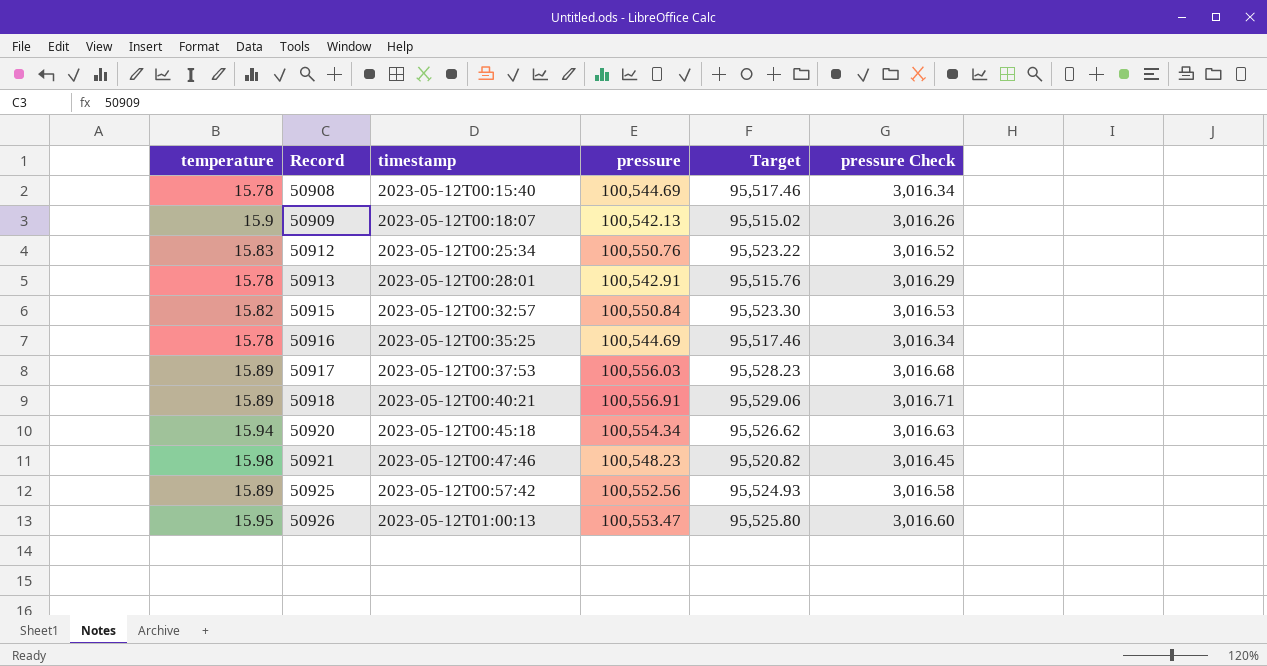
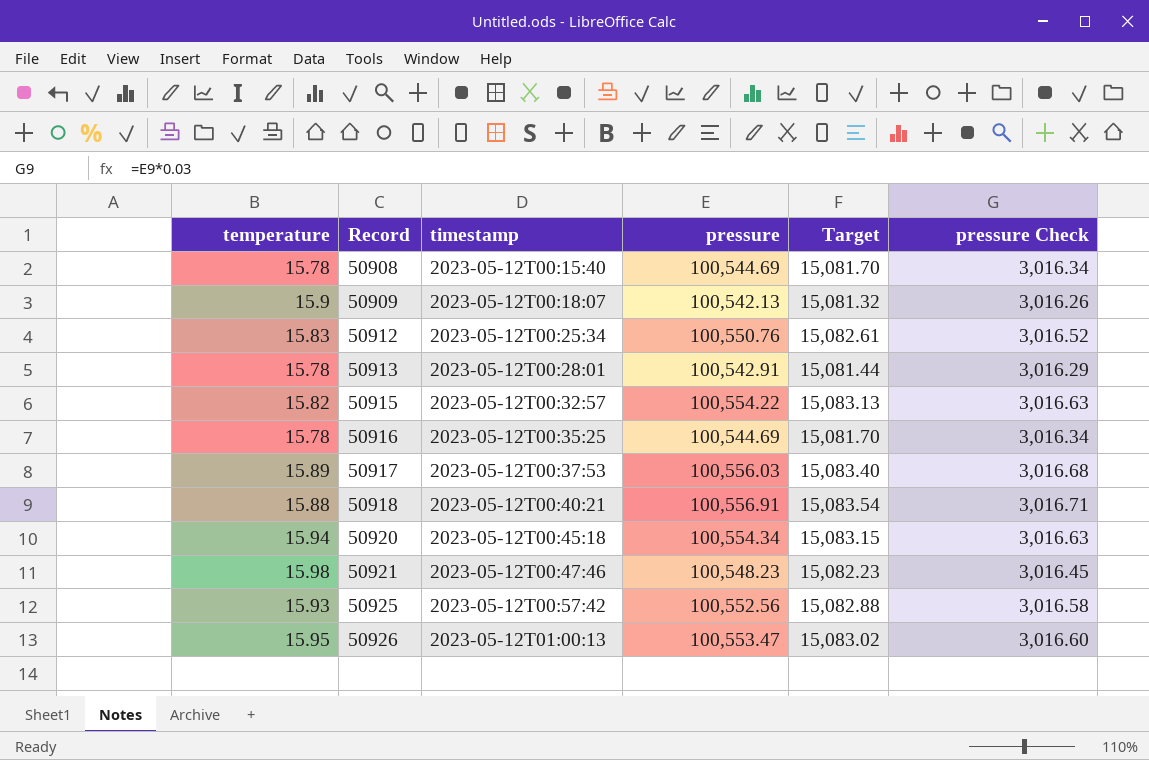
column Target | formula: [pressure] * 0.95 -> [pressure] * 0.15
50915 | pressure: 100,550.84 -> 100,554.22
50915 | pressure Check: 3,016.53 -> 3,016.63
50918 | temperature: 15.89 -> 15.88
50925 | temperature: 15.89 -> 15.93

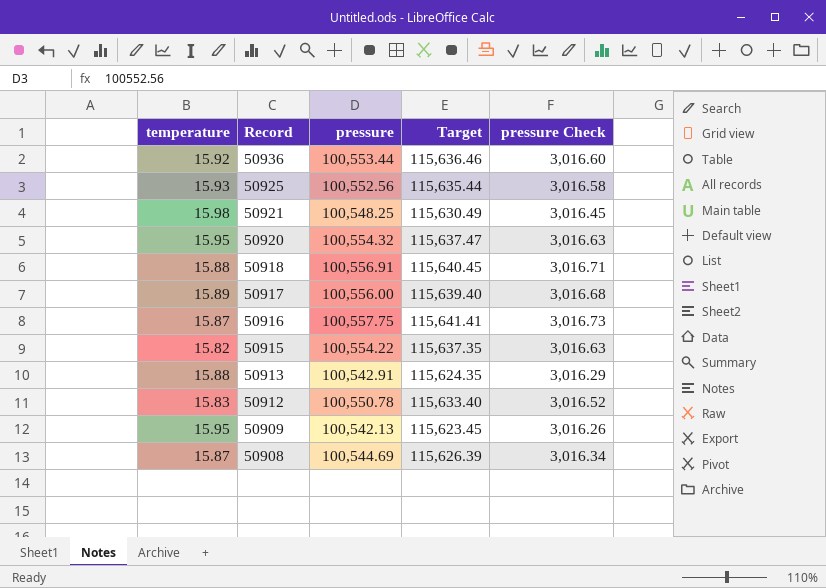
row order: Record ascending -> Record descending
column timestamp | position: 3 -> none
column Target | formula: [pressure] * 0.15 -> [pressure] * 1.15
row 50926: 15.95 | 2023-05-12T01:00:13 | 100,553.47 | 15,083.02 | 3,016.60 -> none
row 50936: none -> 15.92 | 100,553.44 | 115,636.46 | 3,016.60
50921 | pressure: 100,548.23 -> 100,548.25
50920 | temperature: 15.94 -> 15.95
50920 | pressure: 100,554.34 -> 100,554.32
50917 | pressure: 100,556.03 -> 100,556.00
50916 | temperature: 15.78 -> 15.87
50916 | pressure: 100,544.69 -> 100,557.75
50916 | pressure Check: 3,016.34 -> 3,016.73
50913 | temperature: 15.78 -> 15.88
50912 | pressure: 100,550.76 -> 100,550.78
50909 | temperature: 15.9 -> 15.95
50908 | temperature: 15.78 -> 15.87

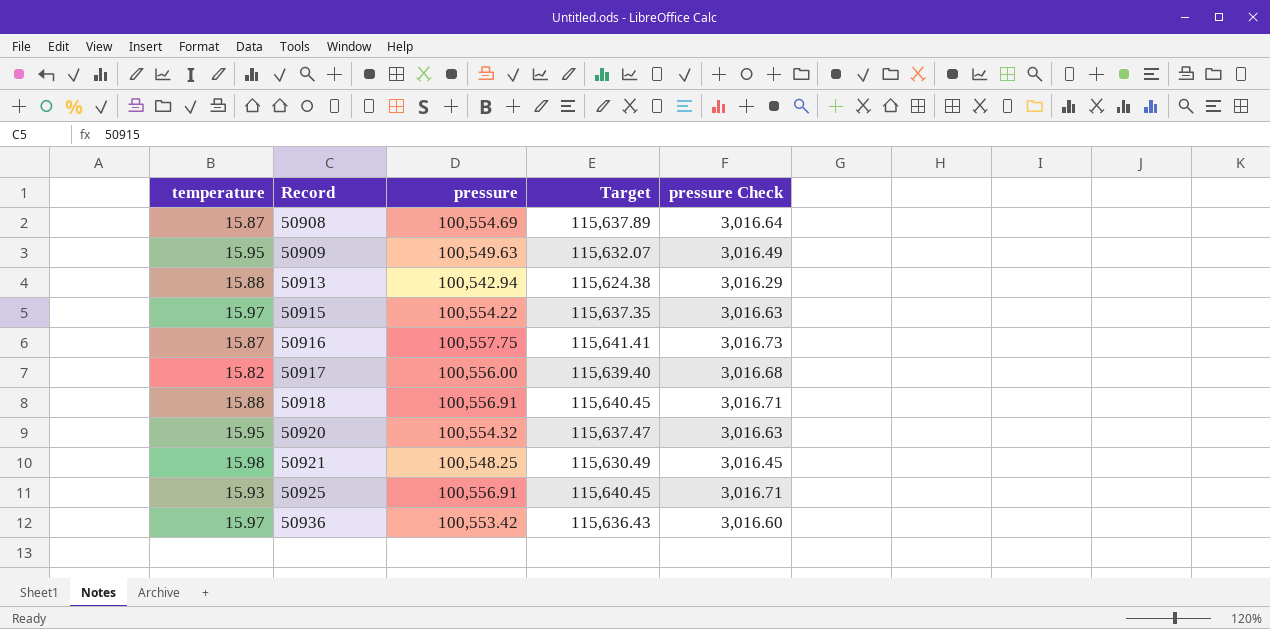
row order: Record descending -> Record ascending
row 50912: 15.83 | 100,550.78 | 115,633.40 | 3,016.52 -> none
50908 | pressure: 100,544.69 -> 100,554.69
50908 | Target: 115,626.39 -> 115,637.89
50908 | pressure Check: 3,016.34 -> 3,016.64
50909 | pressure: 100,542.13 -> 100,549.63
50909 | Target: 115,623.45 -> 115,632.07
50909 | pressure Check: 3,016.26 -> 3,016.49
50913 | pressure: 100,542.91 -> 100,542.94
50913 | Target: 115,624.35 -> 115,624.38
50915 | temperature: 15.82 -> 15.97
50917 | temperature: 15.89 -> 15.82
50925 | pressure: 100,552.56 -> 100,556.91
50925 | Target: 115,635.44 -> 115,640.45
50925 | pressure Check: 3,016.58 -> 3,016.71
50936 | temperature: 15.92 -> 15.97
50936 | pressure: 100,553.44 -> 100,553.42
50936 | Target: 115,636.46 -> 115,636.43

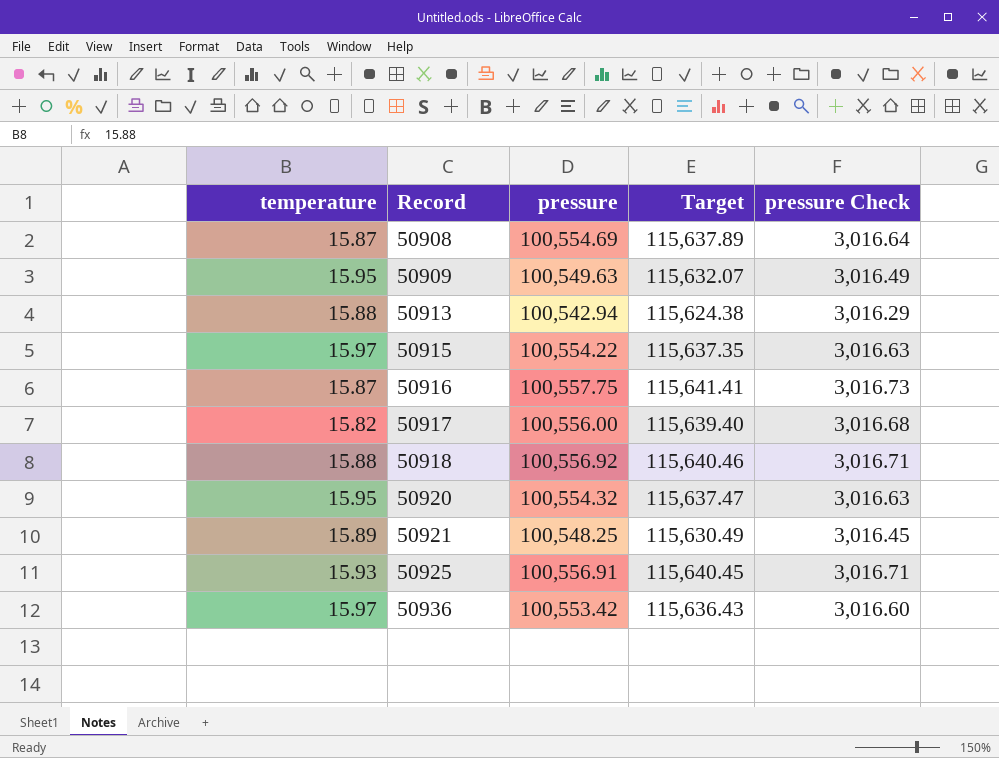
50918 | pressure: 100,556.91 -> 100,556.92
50918 | Target: 115,640.45 -> 115,640.46
50921 | temperature: 15.98 -> 15.89

